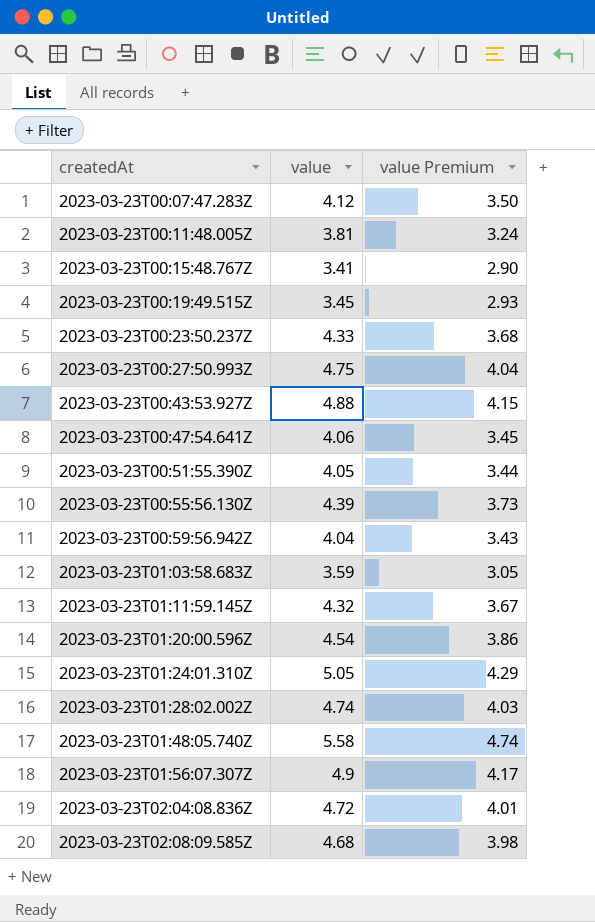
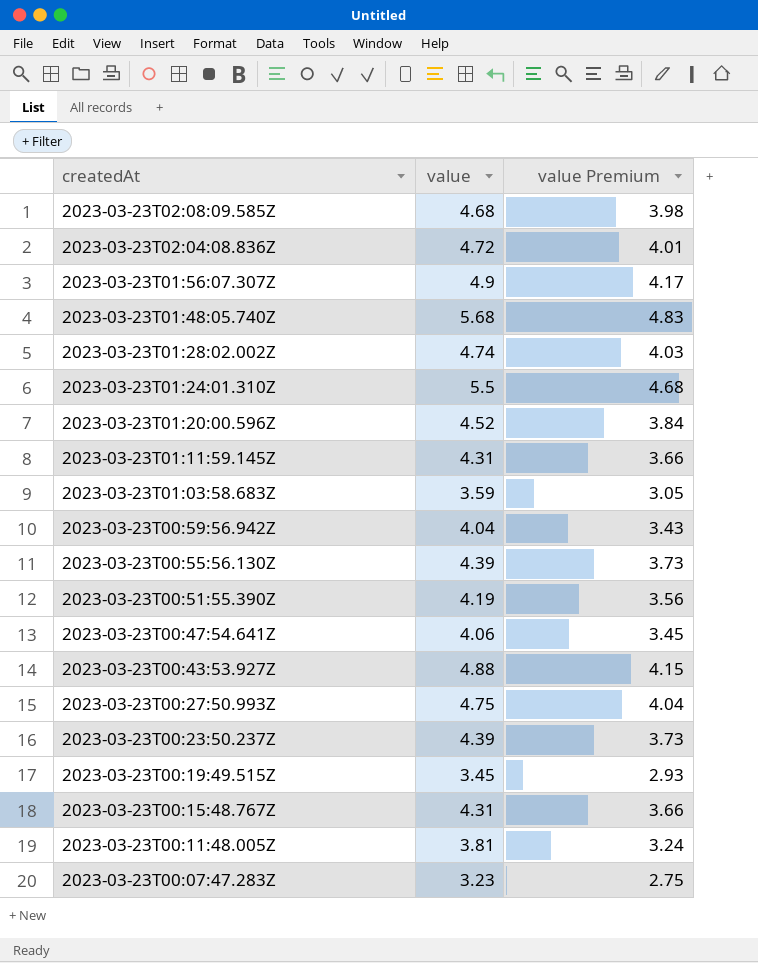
row order: createdAt ascending -> createdAt descending
2023-03-23T01:48:05.740Z | value: 5.58 -> 5.68
2023-03-23T01:48:05.740Z | value Premium: 4.74 -> 4.83
2023-03-23T01:24:01.310Z | value: 5.05 -> 5.5
2023-03-23T01:24:01.310Z | value Premium: 4.29 -> 4.68
2023-03-23T01:20:00.596Z | value: 4.54 -> 4.52
2023-03-23T01:20:00.596Z | value Premium: 3.86 -> 3.84
2023-03-23T01:11:59.145Z | value: 4.32 -> 4.31
2023-03-23T01:11:59.145Z | value Premium: 3.67 -> 3.66
2023-03-23T00:51:55.390Z | value: 4.05 -> 4.19
2023-03-23T00:51:55.390Z | value Premium: 3.44 -> 3.56
2023-03-23T00:23:50.237Z | value: 4.33 -> 4.39
2023-03-23T00:23:50.237Z | value Premium: 3.68 -> 3.73
2023-03-23T00:15:48.767Z | value: 3.41 -> 4.31
2023-03-23T00:15:48.767Z | value Premium: 2.90 -> 3.66
2023-03-23T00:07:47.283Z | value: 4.12 -> 3.23
2023-03-23T00:07:47.283Z | value Premium: 3.50 -> 2.75

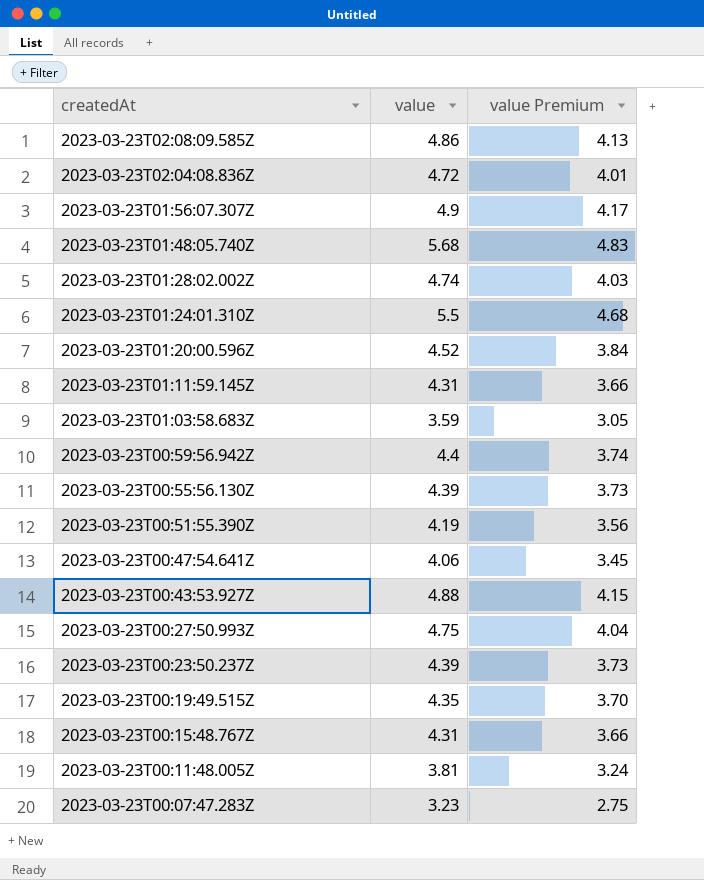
2023-03-23T02:08:09.585Z | value: 4.68 -> 4.86
2023-03-23T02:08:09.585Z | value Premium: 3.98 -> 4.13
2023-03-23T00:59:56.942Z | value: 4.04 -> 4.4
2023-03-23T00:59:56.942Z | value Premium: 3.43 -> 3.74
2023-03-23T00:19:49.515Z | value: 3.45 -> 4.35
2023-03-23T00:19:49.515Z | value Premium: 2.93 -> 3.70

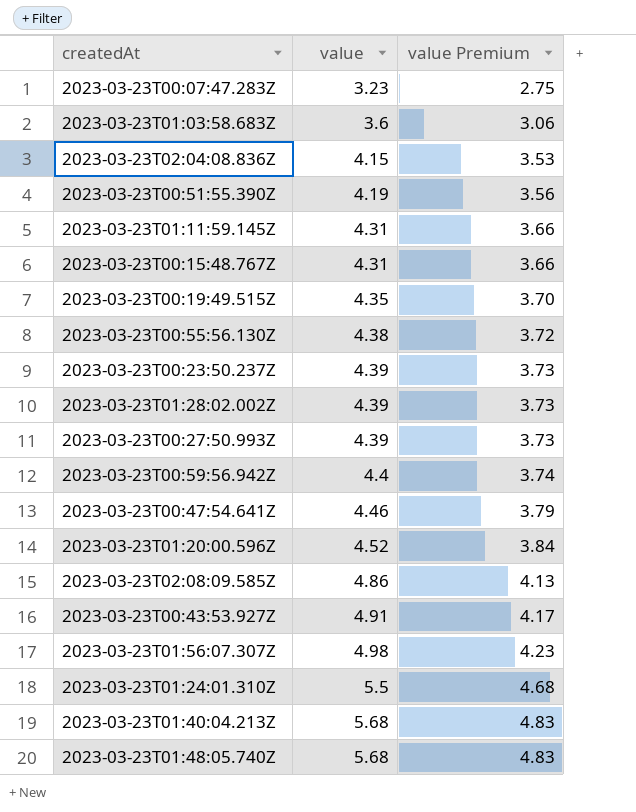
row order: createdAt descending -> value ascending
row 2023-03-23T00:11:48.005Z: 3.81 | 3.24 -> none
2023-03-23T01:03:58.683Z | value: 3.59 -> 3.6
2023-03-23T01:03:58.683Z | value Premium: 3.05 -> 3.06
2023-03-23T02:04:08.836Z | value: 4.72 -> 4.15
2023-03-23T02:04:08.836Z | value Premium: 4.01 -> 3.53
2023-03-23T00:55:56.130Z | value: 4.39 -> 4.38
2023-03-23T00:55:56.130Z | value Premium: 3.73 -> 3.72
2023-03-23T01:28:02.002Z | value: 4.74 -> 4.39
2023-03-23T01:28:02.002Z | value Premium: 4.03 -> 3.73
2023-03-23T00:27:50.993Z | value: 4.75 -> 4.39
2023-03-23T00:27:50.993Z | value Premium: 4.04 -> 3.73
2023-03-23T00:47:54.641Z | value: 4.06 -> 4.46
2023-03-23T00:47:54.641Z | value Premium: 3.45 -> 3.79
2023-03-23T00:43:53.927Z | value: 4.88 -> 4.91
2023-03-23T00:43:53.927Z | value Premium: 4.15 -> 4.17
2023-03-23T01:56:07.307Z | value: 4.9 -> 4.98
2023-03-23T01:56:07.307Z | value Premium: 4.17 -> 4.23
row 2023-03-23T01:40:04.213Z: none -> 5.68 | 4.83

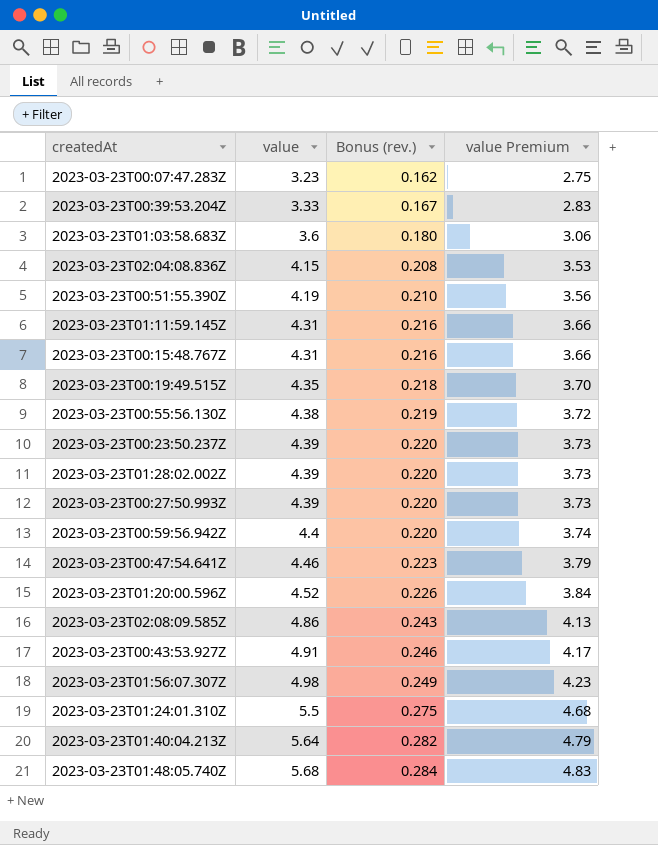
column Bonus (rev.) | formula: none -> [value] * 0.05
row 2023-03-23T00:39:53.204Z: none -> 3.33 | 0.167 | 2.83
2023-03-23T01:40:04.213Z | value: 5.68 -> 5.64
2023-03-23T01:40:04.213Z | value Premium: 4.83 -> 4.79

